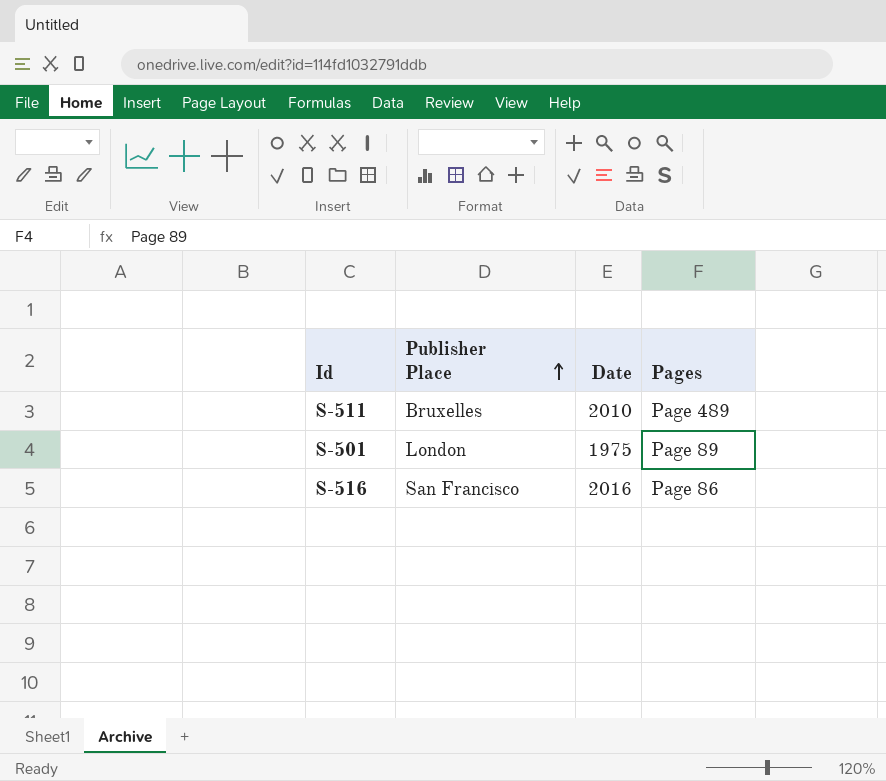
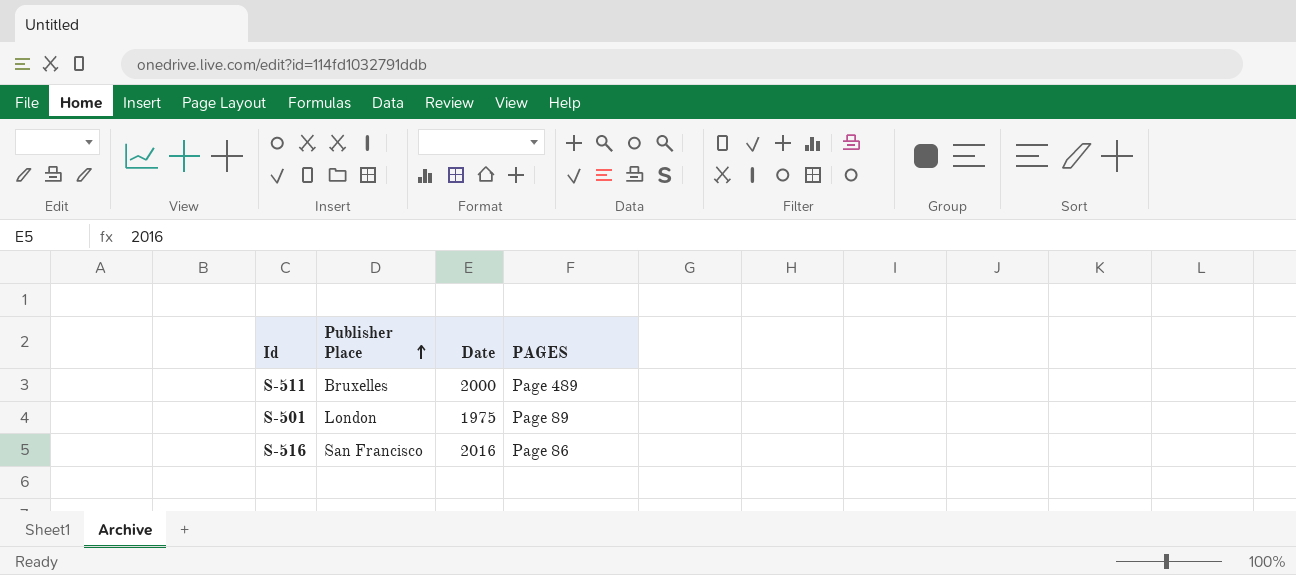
column name: Pages -> PAGES
S-511 | Date: 2010 -> 2000

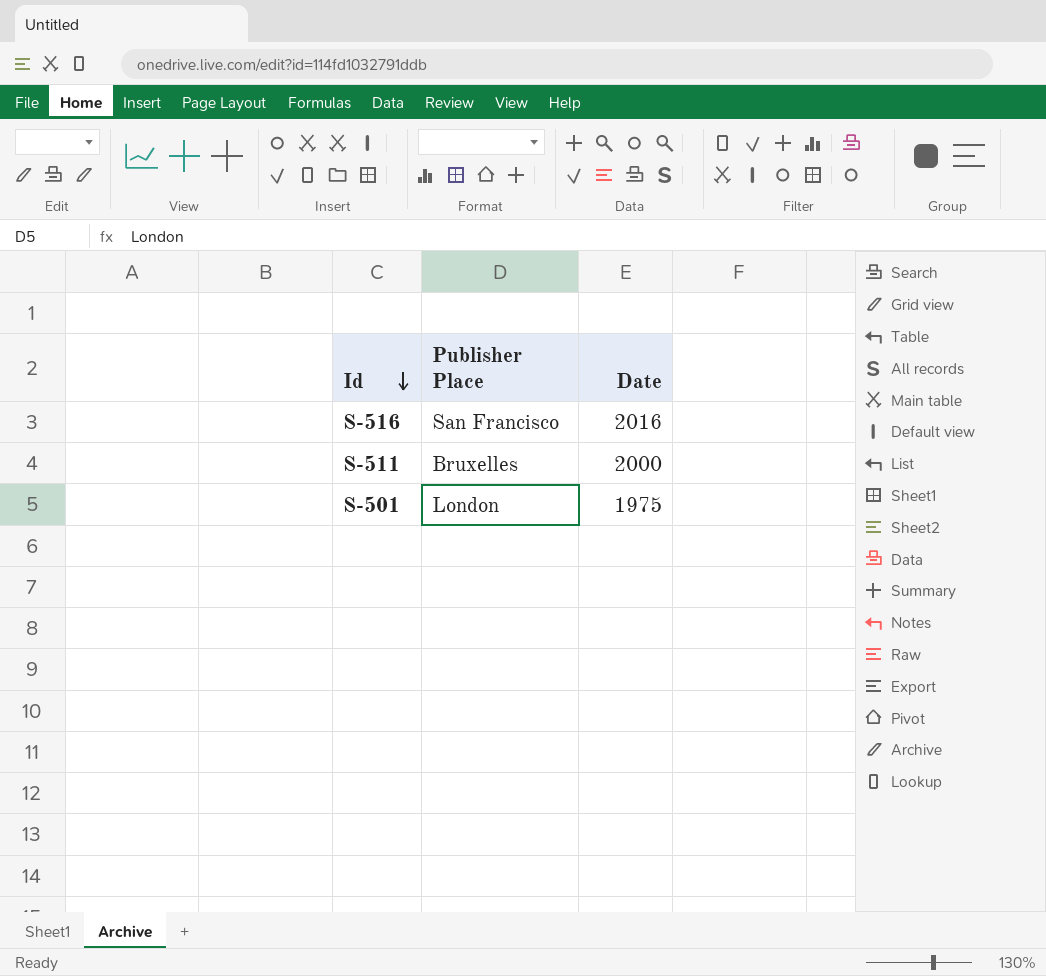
row order: Publisher Place ascending -> Id descending
column PAGES | position: 4 -> none

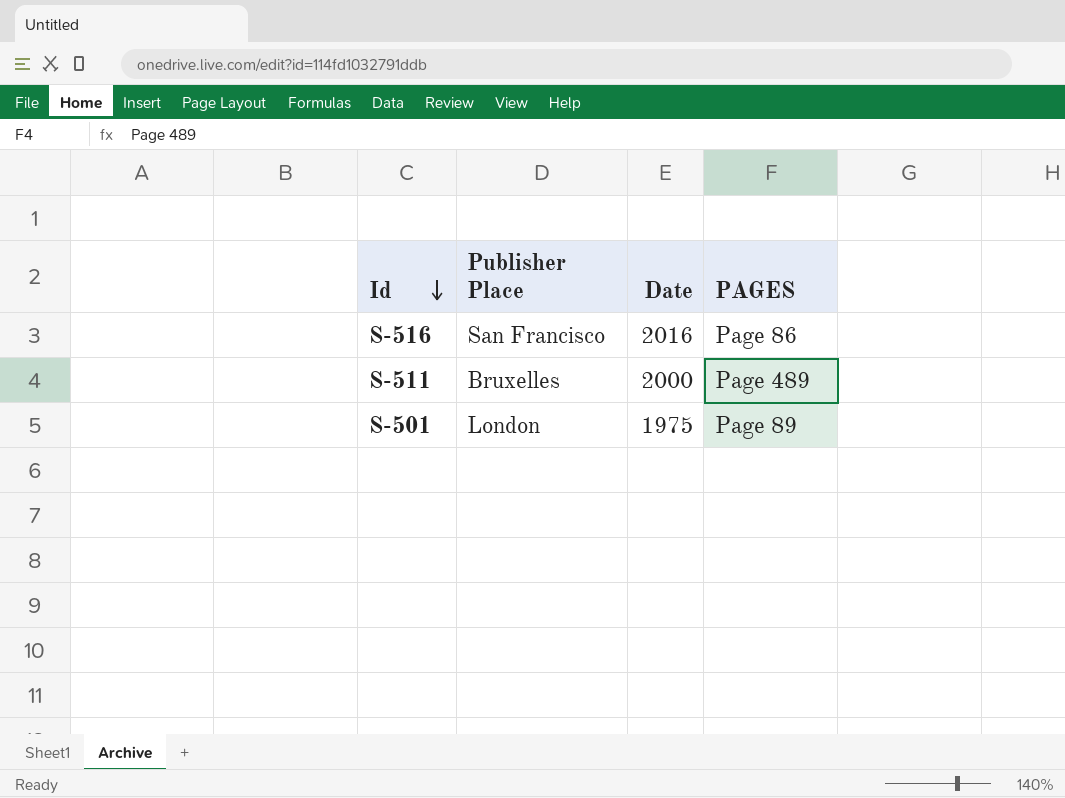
column PAGES | position: none -> 4

